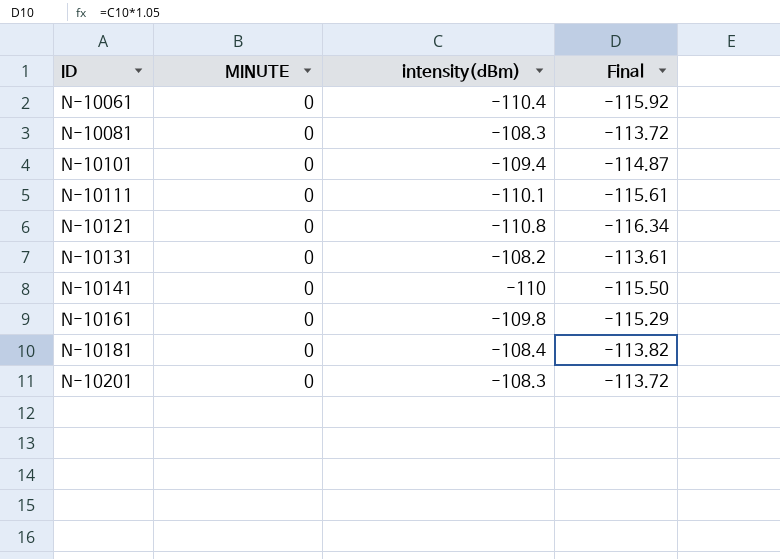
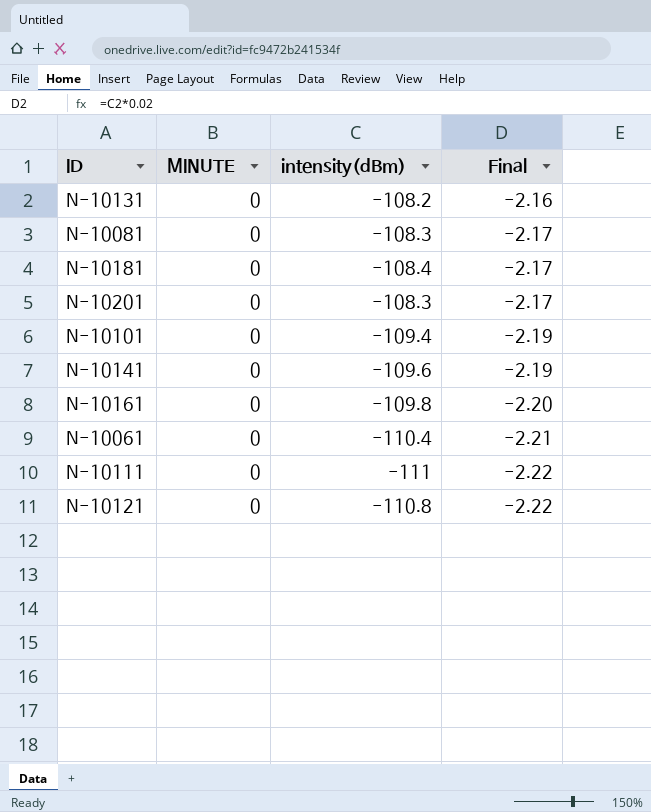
row order: ID ascending -> Final descending
column Final | formula: [intensity(dBm)] * 1.05 -> [intensity(dBm)] * 0.02
N-10141 | intensity(dBm): -110 -> -109.6
N-10111 | intensity(dBm): -110.1 -> -111

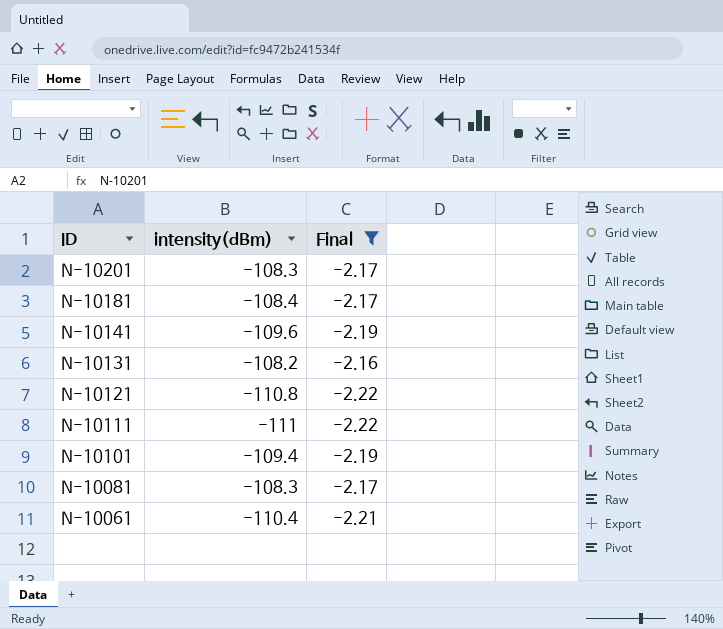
filter: none -> Final != -2.20
row order: Final descending -> ID descending
column MINUTE | position: 2 -> none

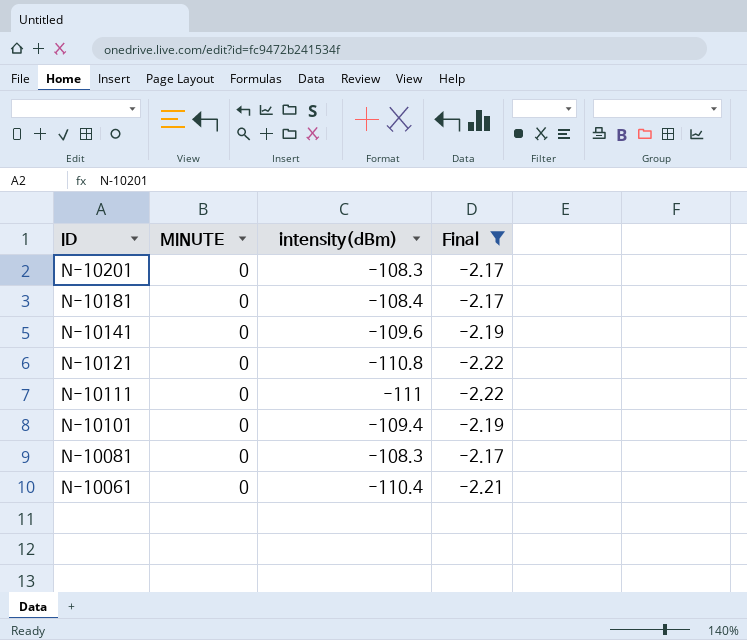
column MINUTE | position: none -> 2
row N-10131: -108.2 | -2.16 -> none

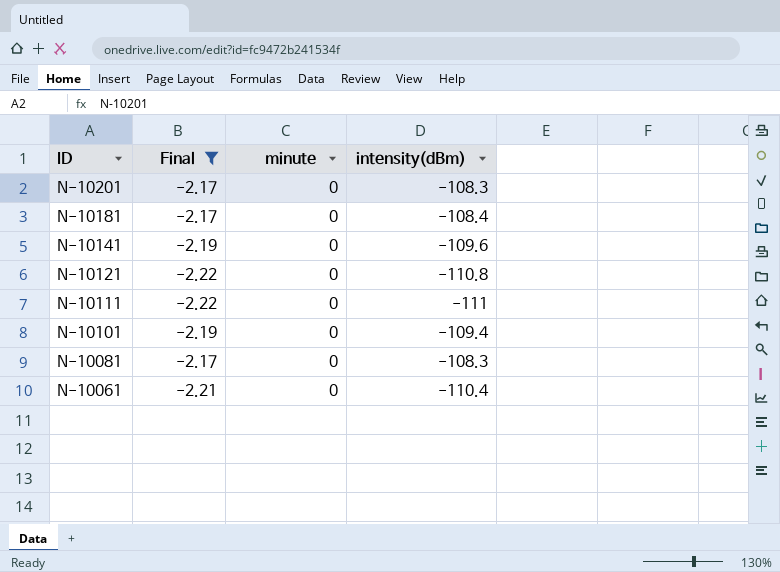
column Final | position: 4 -> 2
column name: MINUTE -> minute

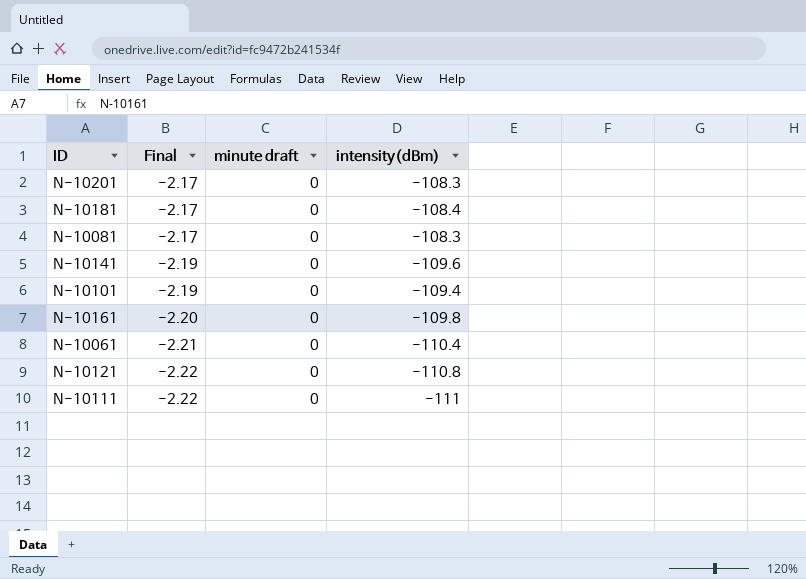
filter: Final != -2.20 -> none
row order: ID descending -> Final descending
column name: minute -> minute draft

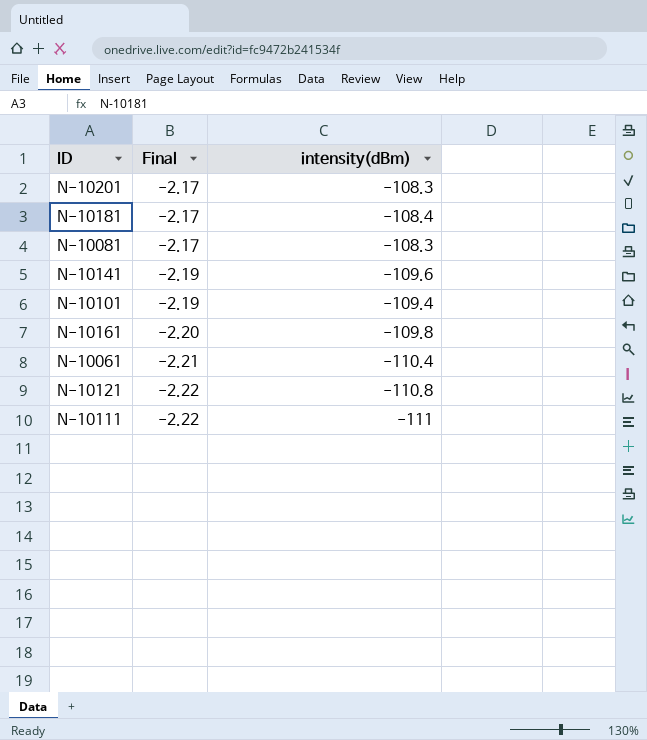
column minute draft | position: 3 -> none

